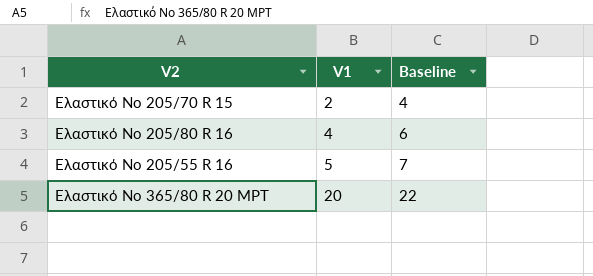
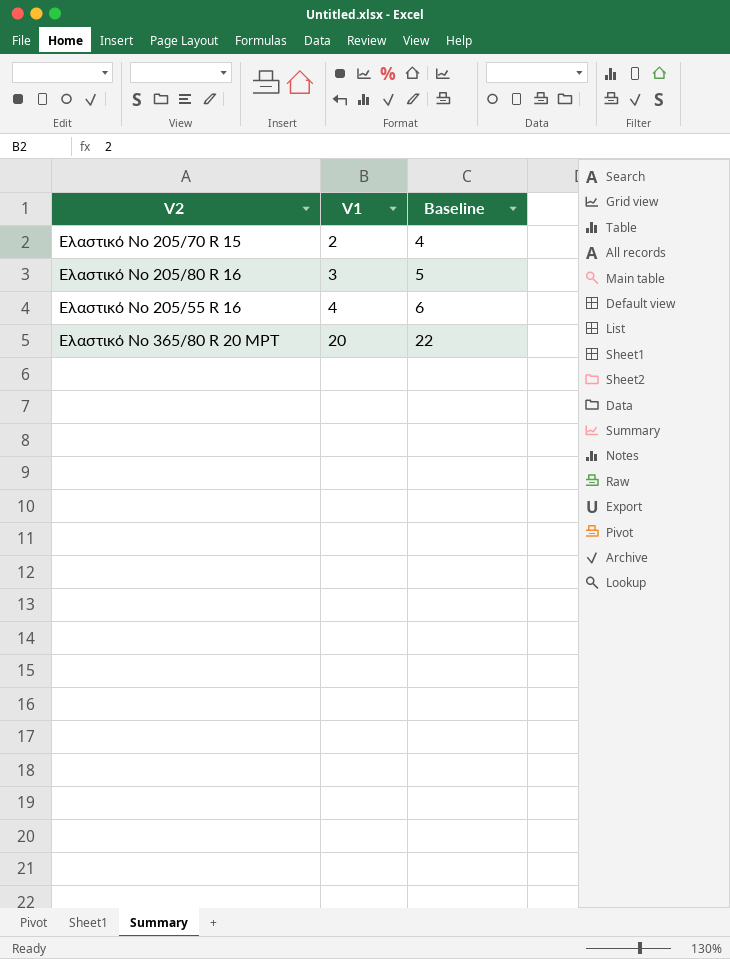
Ελαστικό Νο 205/80 R 16 | V1: 4 -> 3
Ελαστικό Νο 205/80 R 16 | Baseline: 6 -> 5
Ελαστικό Νο 205/55 R 16 | V1: 5 -> 4
Ελαστικό Νο 205/55 R 16 | Baseline: 7 -> 6

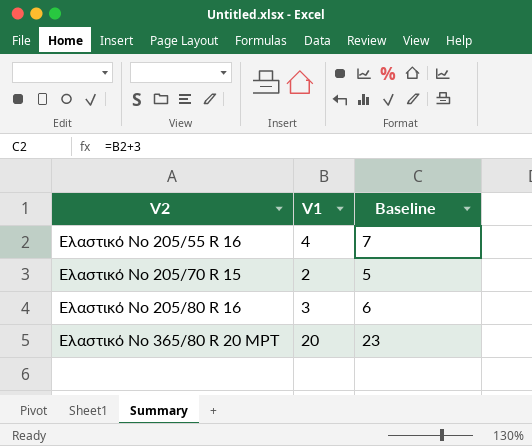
row order: V1 ascending -> V2 ascending
column Baseline | formula: [V1] + 2 -> [V1] + 3

